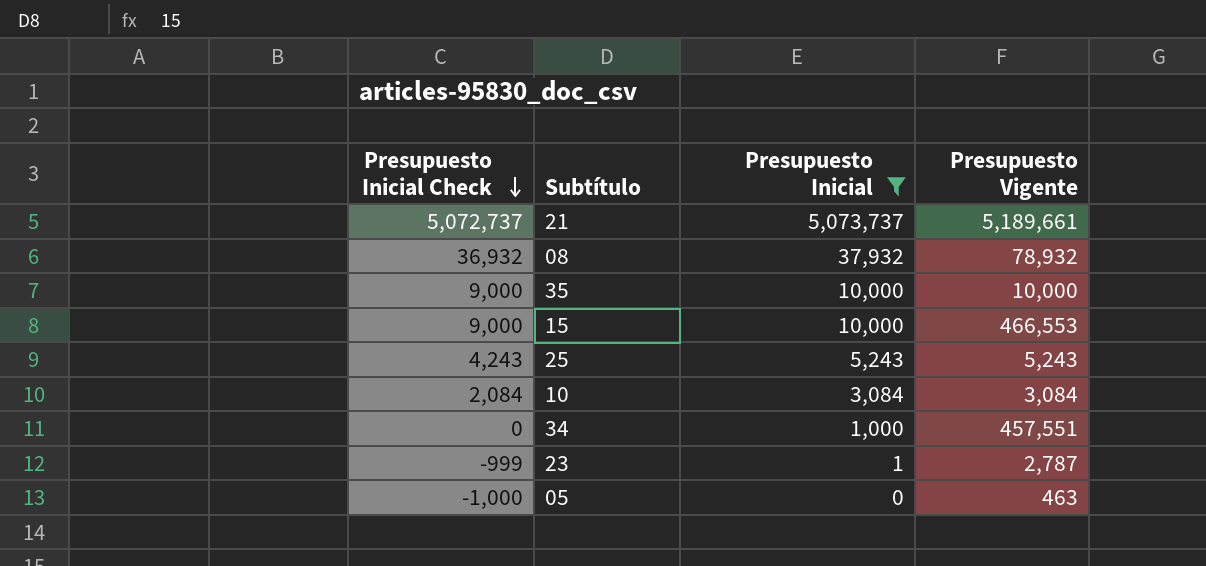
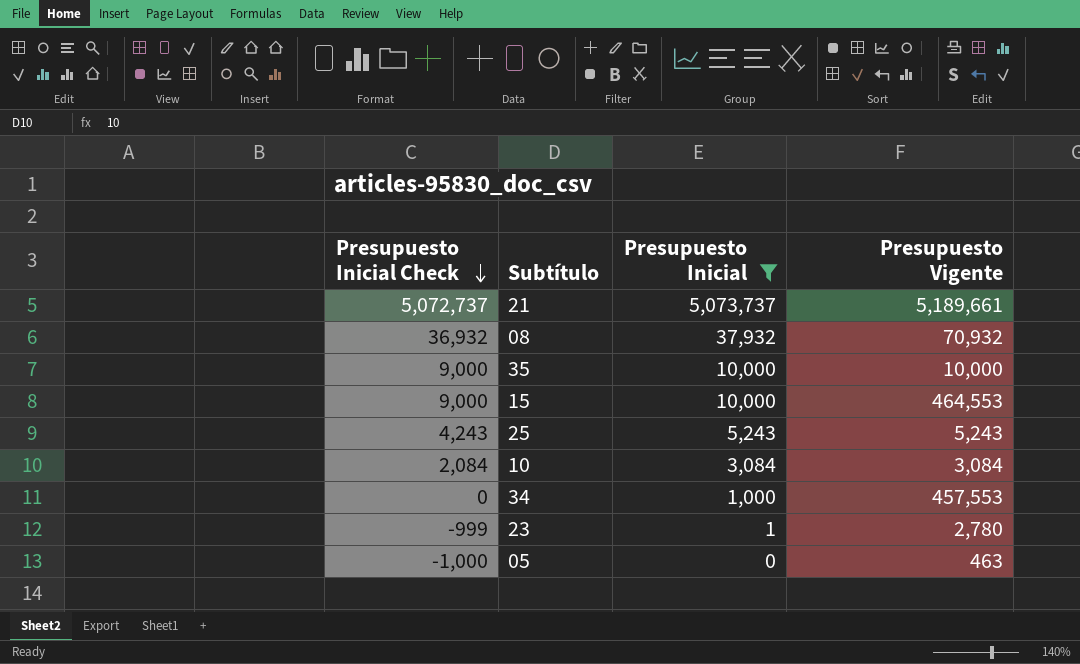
08 | Presupuesto Vigente: 78,932 -> 70,932
15 | Presupuesto Vigente: 466,553 -> 464,553
34 | Presupuesto Vigente: 457,551 -> 457,553
23 | Presupuesto Vigente: 2,787 -> 2,780

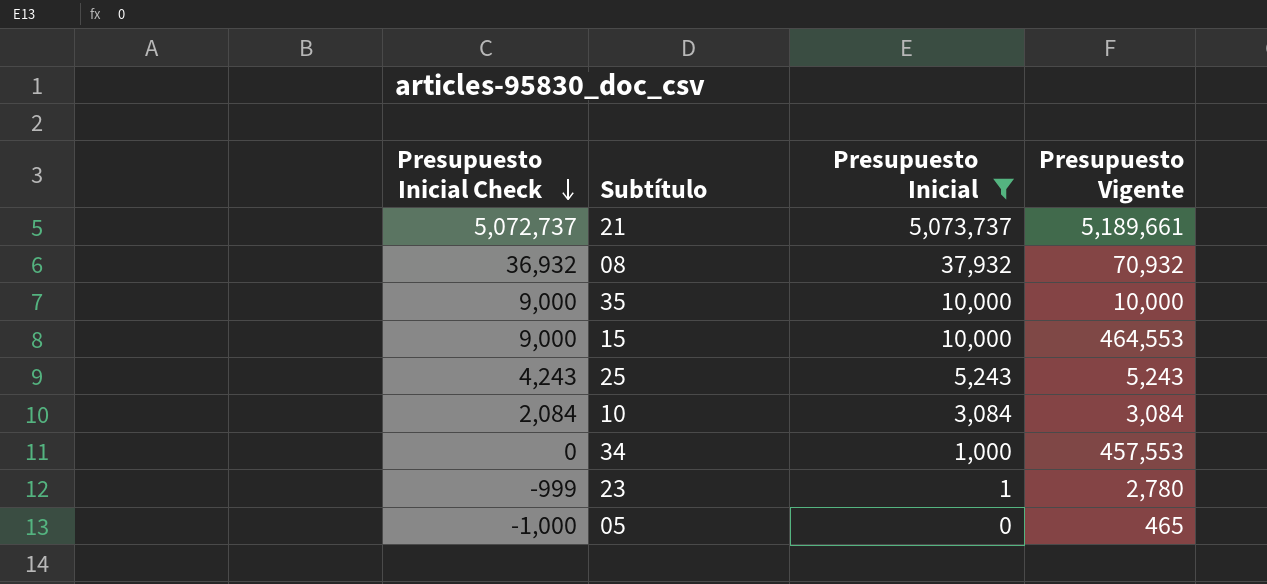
05 | Presupuesto Vigente: 463 -> 465

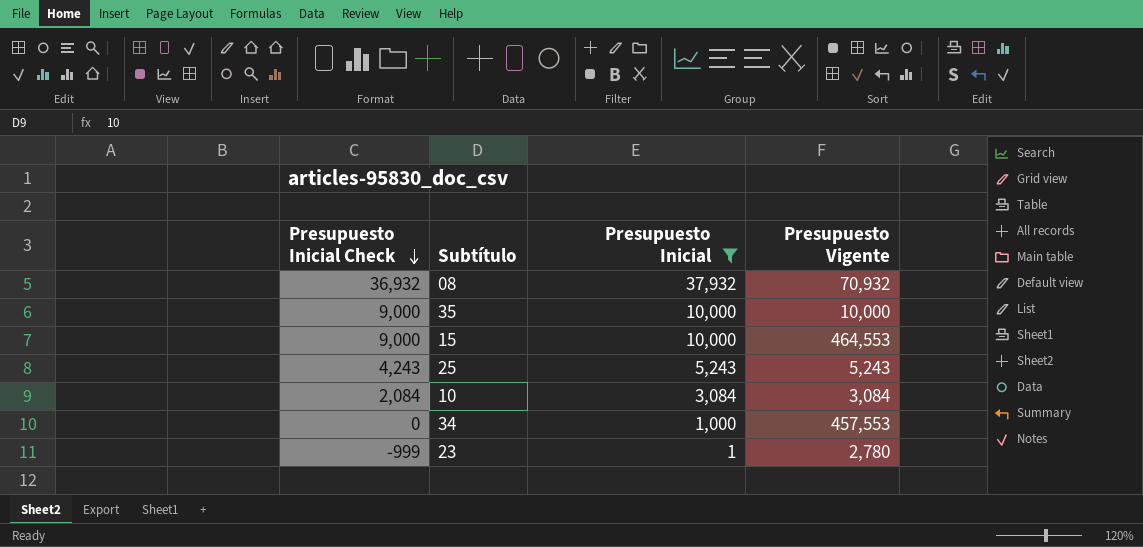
row 21: 5,072,737 | 5,073,737 | 5,189,661 -> none
row 05: -1,000 | 0 | 465 -> none

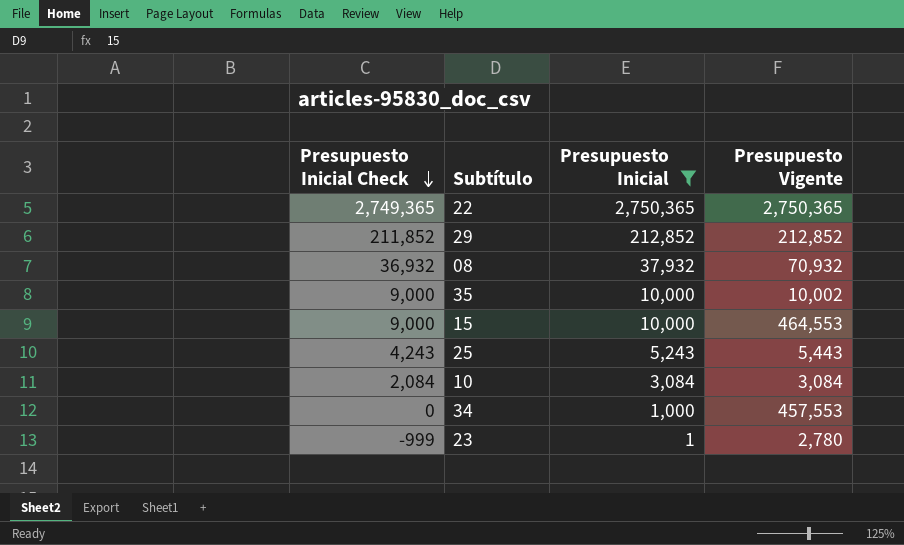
row 22: none -> 2,749,365 | 2,750,365 | 2,750,365
row 29: none -> 211,852 | 212,852 | 212,852
35 | Presupuesto Vigente: 10,000 -> 10,002
25 | Presupuesto Vigente: 5,243 -> 5,443

